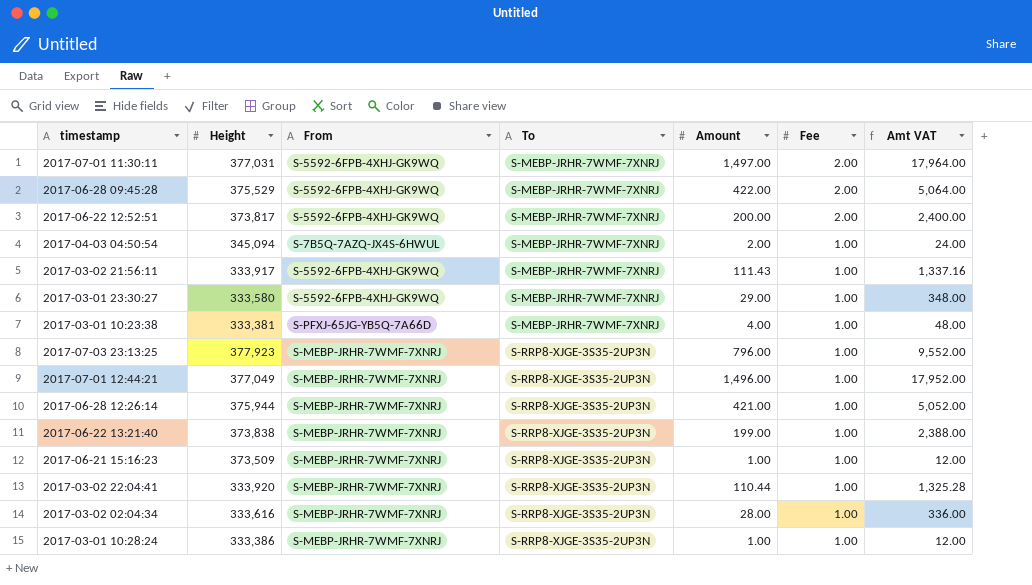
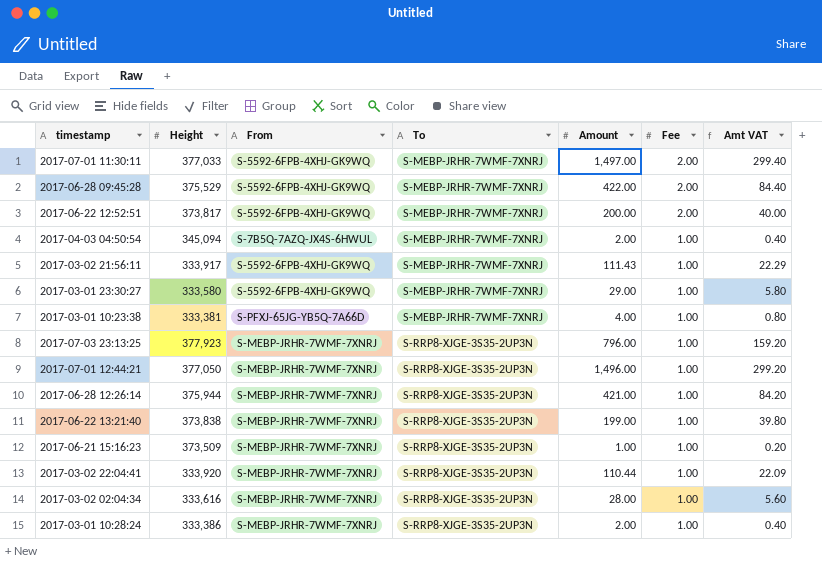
column Amt VAT | formula: [Amount] * 12 -> [Amount] * 0.2
2017-07-01 11:30:11 | Height: 377,031 -> 377,033
2017-07-01 12:44:21 | Height: 377,049 -> 377,050
2017-03-01 10:28:24 | Amount: 1.00 -> 2.00

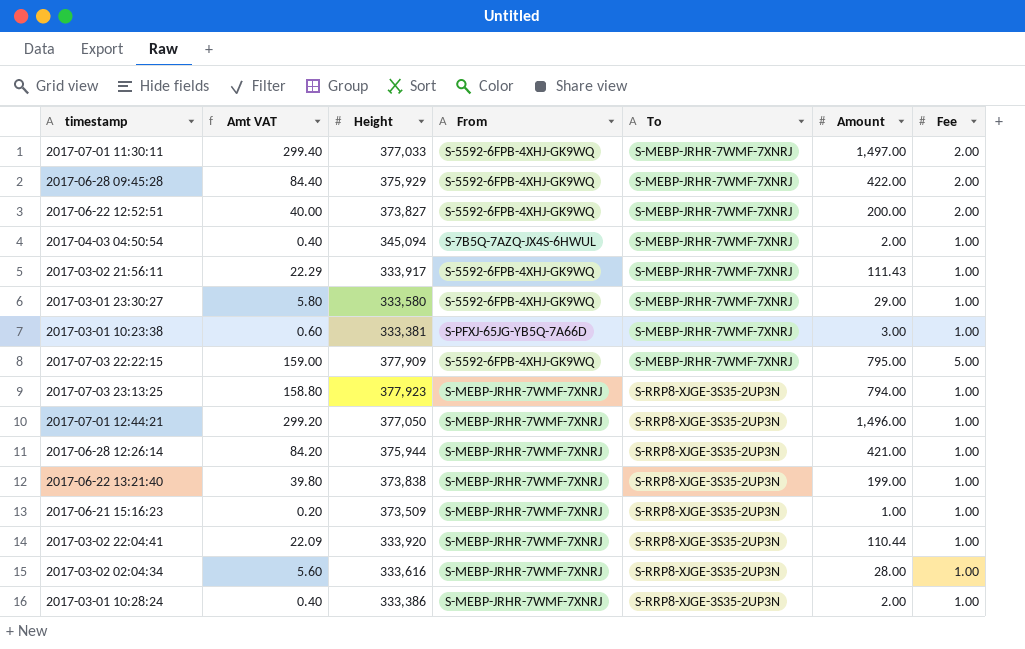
column Amt VAT | position: 7 -> 2
2017-06-28 09:45:28 | Height: 375,529 -> 375,929
2017-06-22 12:52:51 | Height: 373,817 -> 373,827
2017-03-01 10:23:38 | Amt VAT: 0.80 -> 0.60
2017-03-01 10:23:38 | Amount: 4.00 -> 3.00
row 2017-07-03 22:22:15: none -> 159.00 | 377,909 | S-5592-6FPB-4XHJ-GK9WQ | S-MEBP-JRHR-7WMF-7XNRJ | 795.00 | 5.00
2017-07-03 23:13:25 | Amt VAT: 159.20 -> 158.80
2017-07-03 23:13:25 | Amount: 796.00 -> 794.00

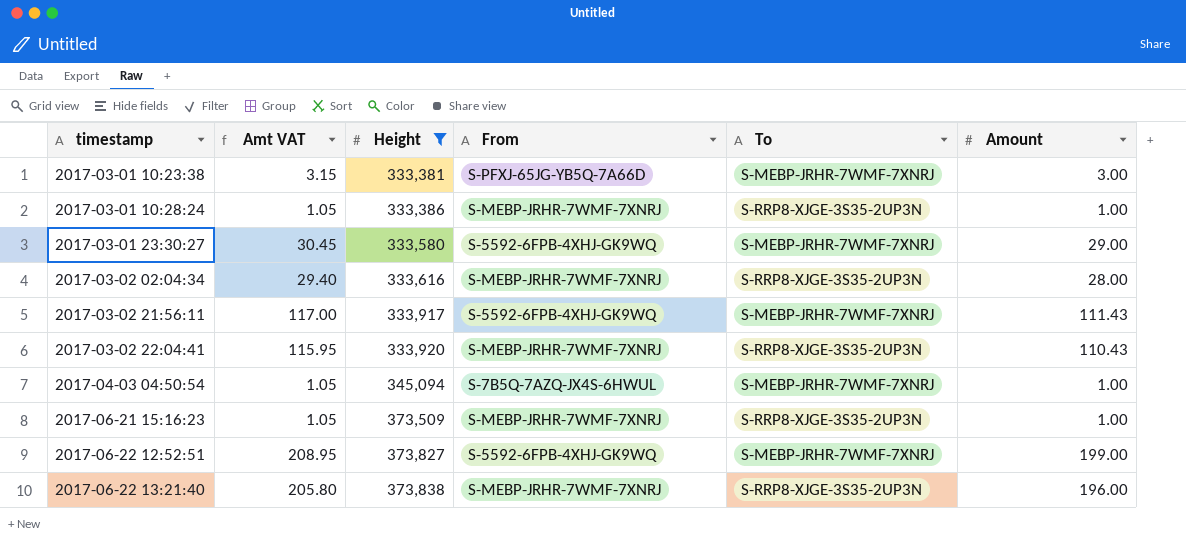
filter: none -> Height <= 373,838
row order: To ascending -> timestamp ascending
column Fee | position: 7 -> none
column Amt VAT | formula: [Amount] * 0.2 -> [Amount] * 1.05
2017-03-01 10:28:24 | Amount: 2.00 -> 1.00
2017-03-02 22:04:41 | Amount: 110.44 -> 110.43
2017-04-03 04:50:54 | Amount: 2.00 -> 1.00
2017-06-22 12:52:51 | Amount: 200.00 -> 199.00
2017-06-22 13:21:40 | Amount: 199.00 -> 196.00

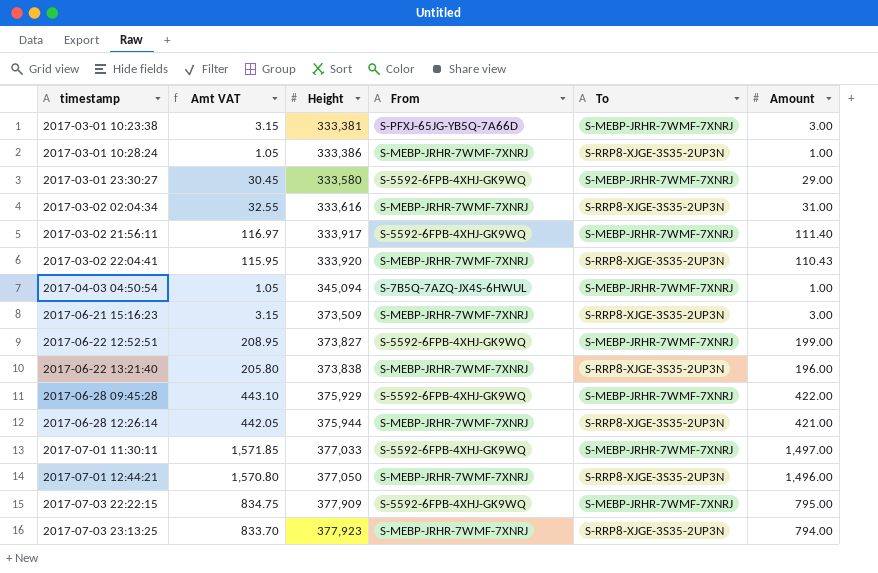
filter: Height <= 373,838 -> none
2017-03-02 02:04:34 | Amt VAT: 29.40 -> 32.55
2017-03-02 02:04:34 | Amount: 28.00 -> 31.00
2017-03-02 21:56:11 | Amt VAT: 117.00 -> 116.97
2017-03-02 21:56:11 | Amount: 111.43 -> 111.40
2017-06-21 15:16:23 | Amt VAT: 1.05 -> 3.15
2017-06-21 15:16:23 | Amount: 1.00 -> 3.00

